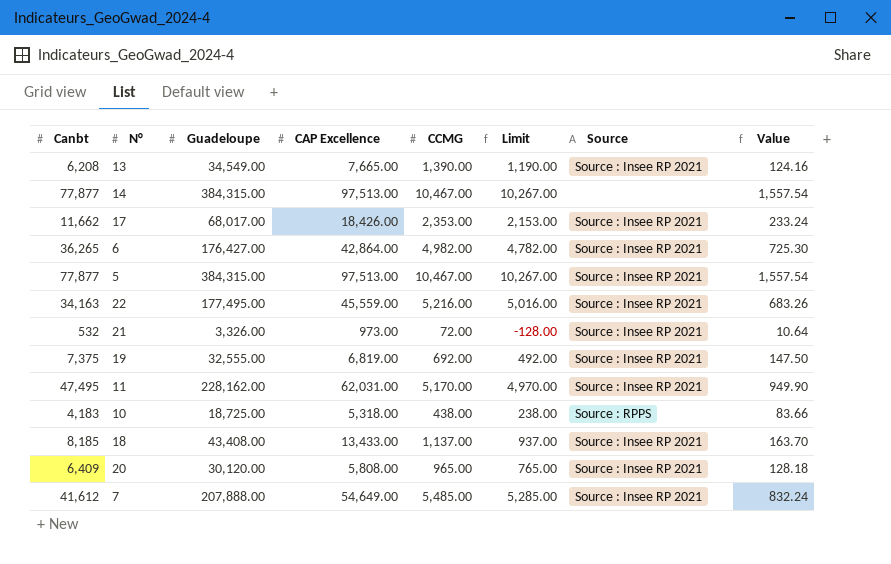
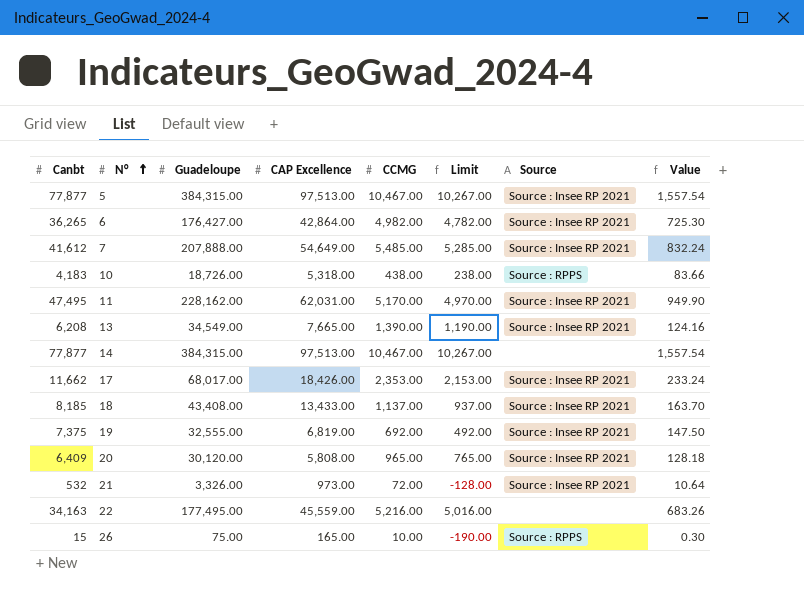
row order: none -> N° ascending
10 | Guadeloupe: 18,725.00 -> 18,726.00
22 | Source: Source : Insee RP 2021 -> none
row 26: none -> 15 | 75.00 | 165.00 | 10.00 | -190.00 | Source : RPPS | 0.30

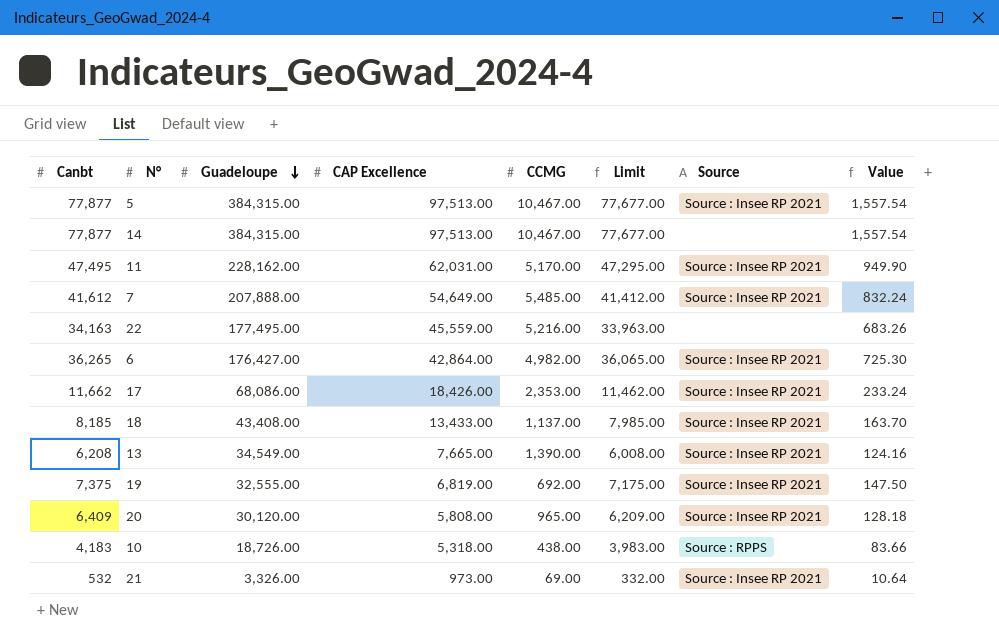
row order: N° ascending -> Guadeloupe descending
column Limit | formula: [CCMG] - 200 -> [Canbt] - 200
row 26: 15 | 75.00 | 165.00 | 10.00 | -190.00 | Source : RPPS | 0.30 -> none
17 | Guadeloupe: 68,017.00 -> 68,086.00
21 | CCMG: 72.00 -> 69.00

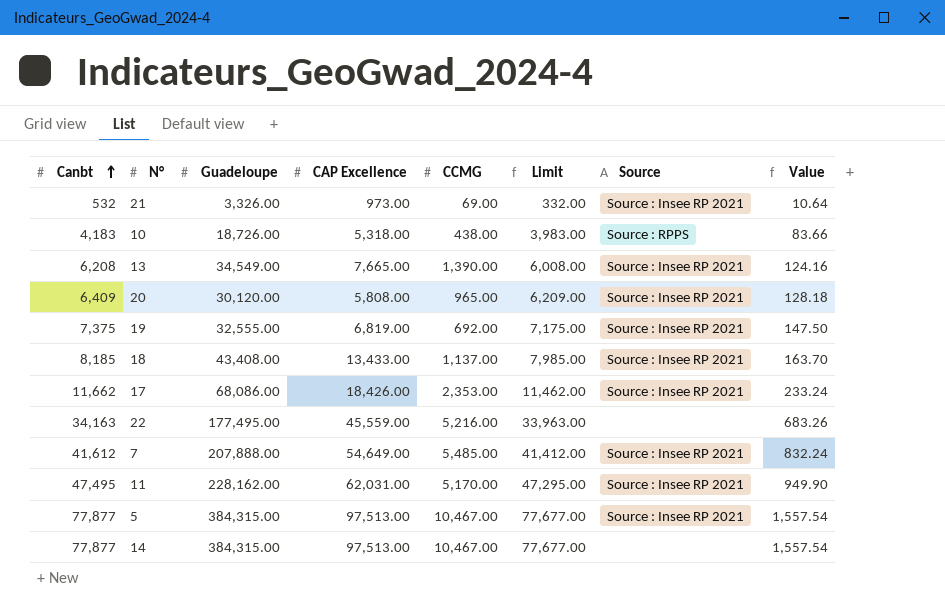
row order: Guadeloupe descending -> Canbt ascending
row 6: 36,265 | 176,427.00 | 42,864.00 | 4,982.00 | 36,065.00 | Source : Insee RP 2021 | 725.30 -> none

